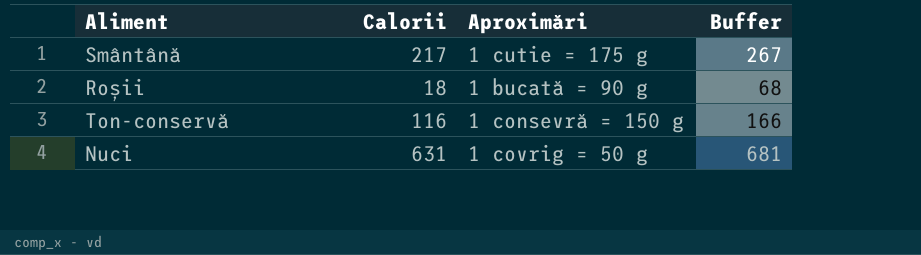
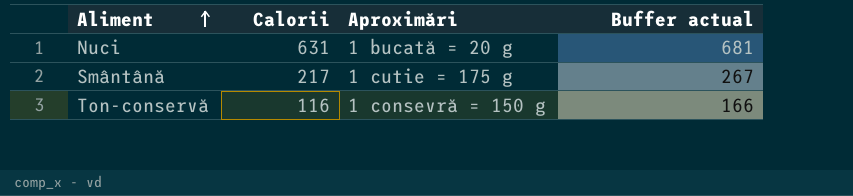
row order: none -> Aliment ascending
column name: Buffer -> Buffer actual
row Roșii: 18 | 1 bucată = 90 g | 68 -> none
Nuci | Aproximări: 1 covrig = 50 g -> 1 bucată = 20 g

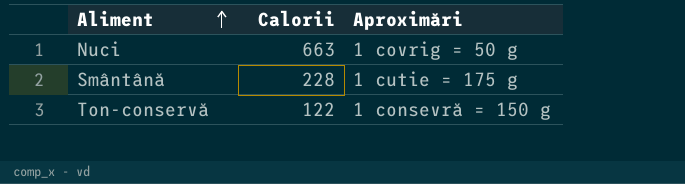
column Buffer actual | formula: [Calorii] + 50 -> none
Nuci | Calorii: 631 -> 663
Nuci | Aproximări: 1 bucată = 20 g -> 1 covrig = 50 g
Smântână | Calorii: 217 -> 228
Ton-conservă | Calorii: 116 -> 122

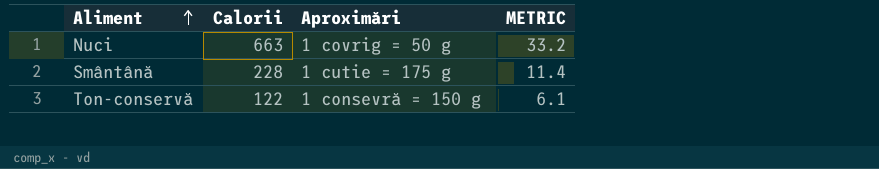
column METRIC | formula: none -> [Calorii] * 0.05

